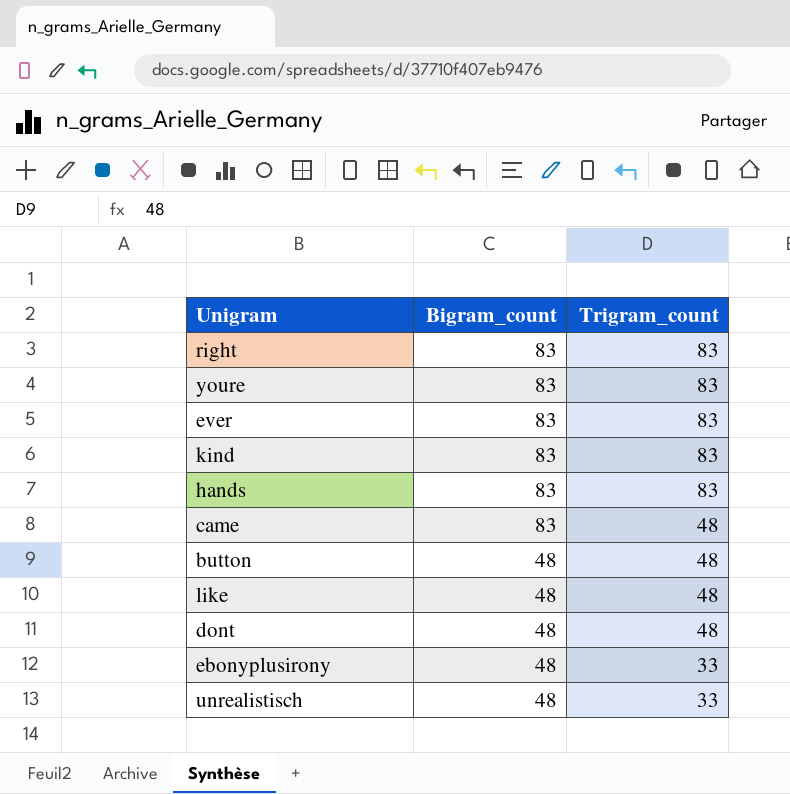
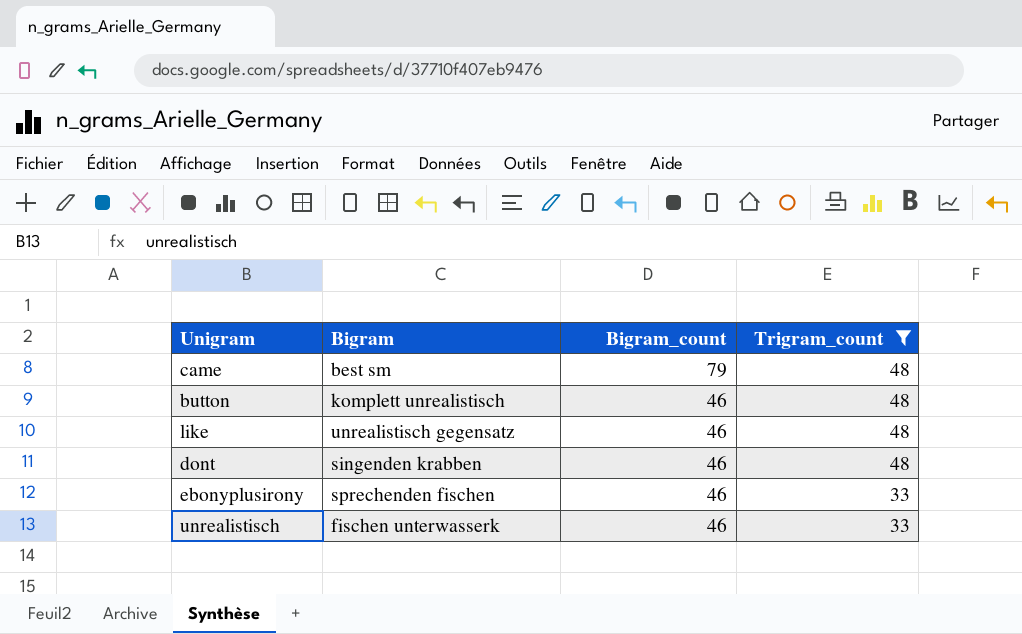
filter: none -> Trigram_count != 83
column Bigram | position: none -> 2
came | Bigram_count: 83 -> 79
button | Bigram_count: 48 -> 46
like | Bigram_count: 48 -> 46
dont | Bigram_count: 48 -> 46
ebonyplusirony | Bigram_count: 48 -> 46
unrealistisch | Bigram_count: 48 -> 46

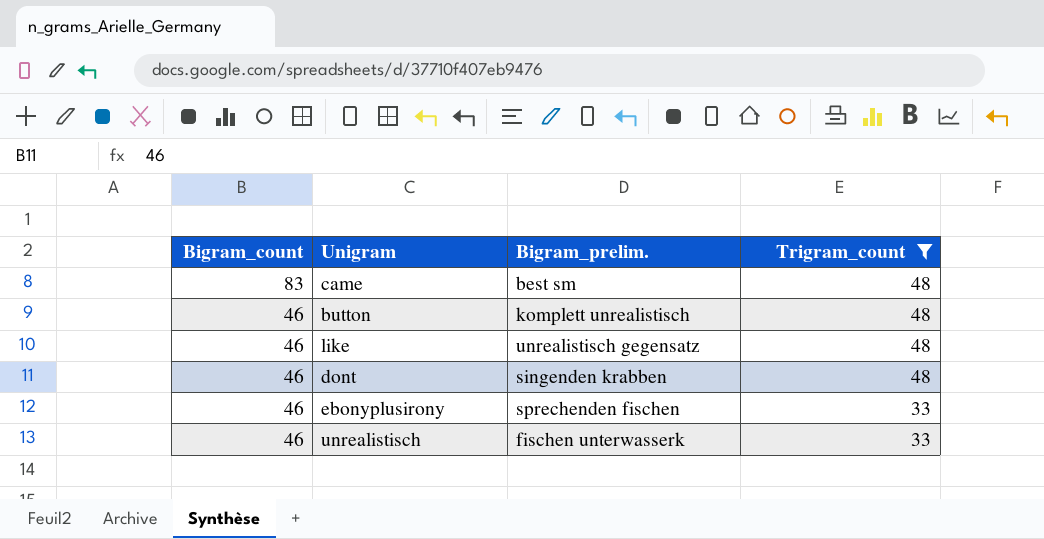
column Bigram_count | position: 3 -> 1
column name: Bigram -> Bigram_prelim.
came | Bigram_count: 79 -> 83

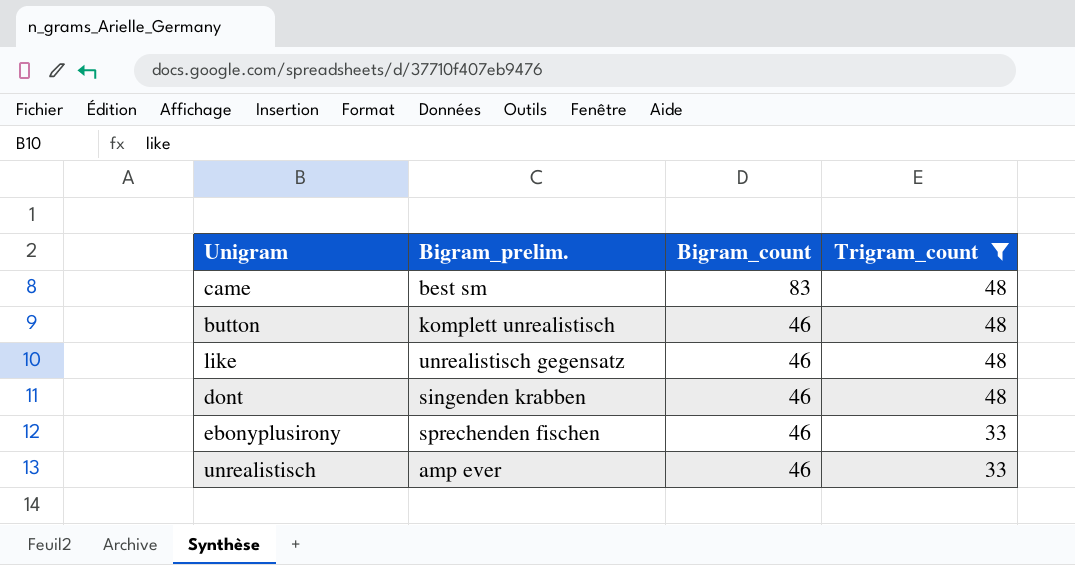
column Bigram_count | position: 1 -> 3
unrealistisch | Bigram_prelim.: fischen unterwasserk -> amp ever

